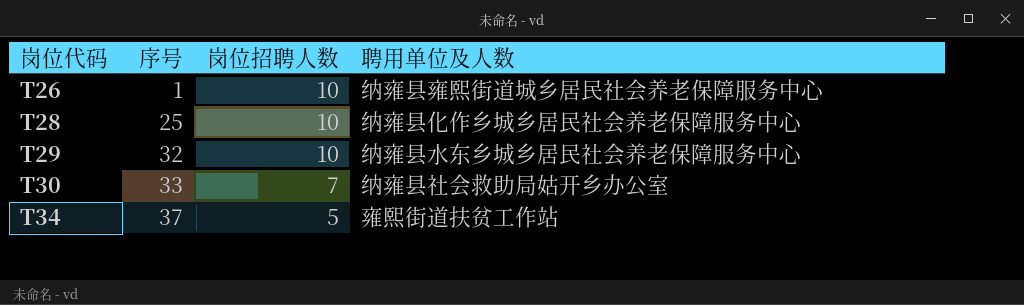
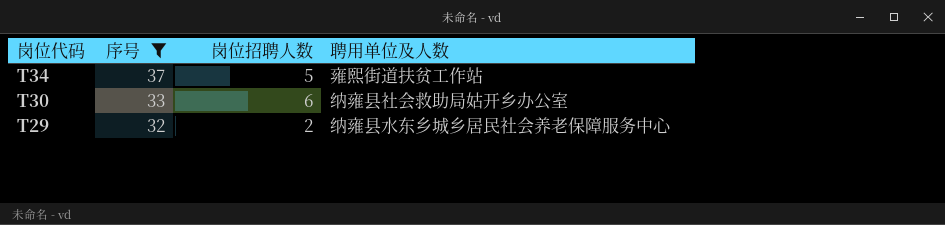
filter: none -> 序号 >= 32
row order: 岗位代码 ascending -> 岗位代码 descending
T30 | 岗位招聘人数: 7 -> 6
T29 | 岗位招聘人数: 10 -> 2

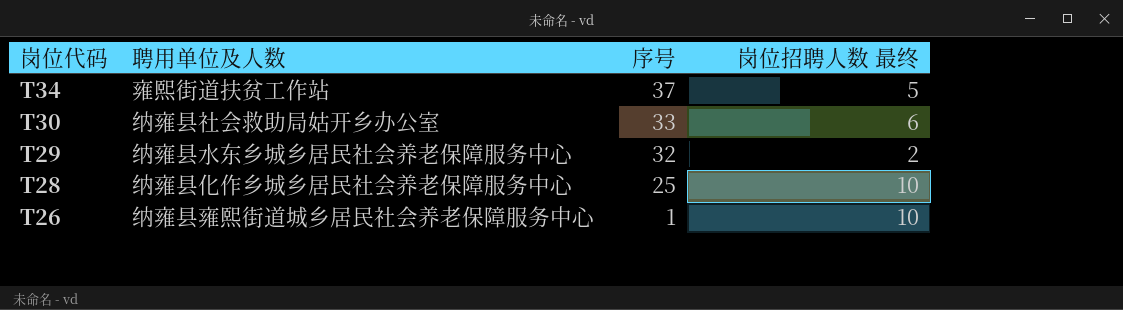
filter: 序号 >= 32 -> none
column 聘用单位及人数 | position: 4 -> 2
column name: 岗位招聘人数 -> 岗位招聘人数 最终

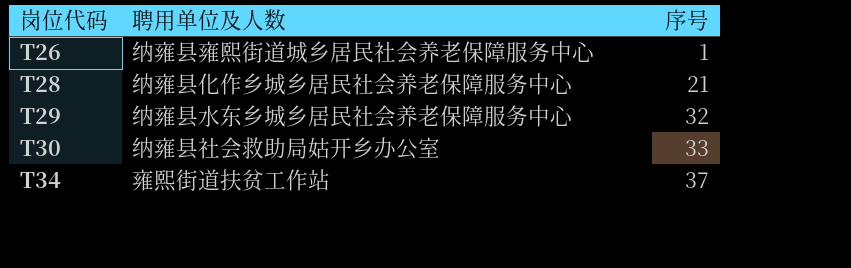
row order: 岗位代码 descending -> 岗位代码 ascending
column 岗位招聘人数 最终 | position: 4 -> none
T28 | 序号: 25 -> 21

